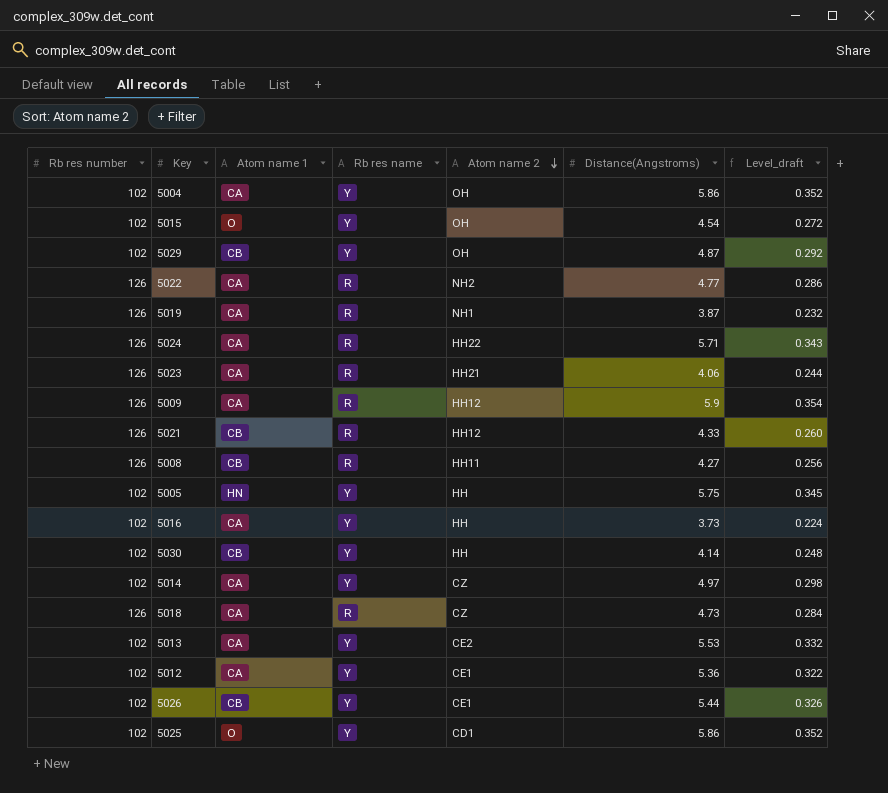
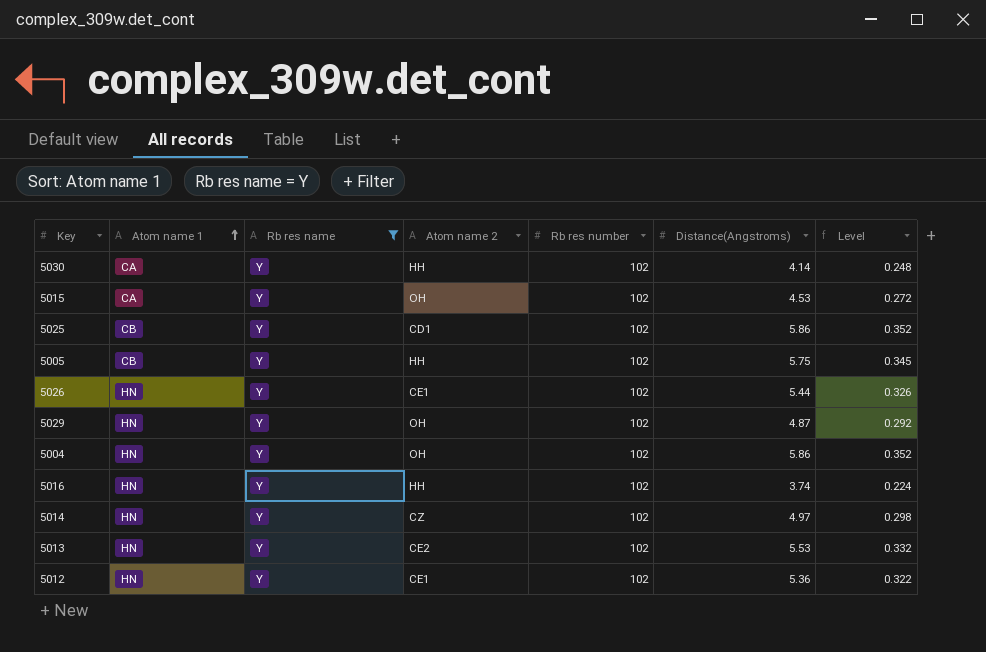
filter: none -> Rb res name = Y
row order: Atom name 2 descending -> Atom name 1 ascending
column Rb res number | position: 1 -> 5
column name: Level_draft -> Level
5030 | Atom name 1: CB -> CA
5015 | Atom name 1: O -> CA
5015 | Distance(Angstroms): 4.54 -> 4.53
5025 | Atom name 1: O -> CB
5005 | Atom name 1: HN -> CB
5026 | Atom name 1: CB -> HN
5029 | Atom name 1: CB -> HN
5004 | Atom name 1: CA -> HN
5016 | Atom name 1: CA -> HN
5016 | Distance(Angstroms): 3.73 -> 3.74
5014 | Atom name 1: CA -> HN
5013 | Atom name 1: CA -> HN
5012 | Atom name 1: CA -> HN

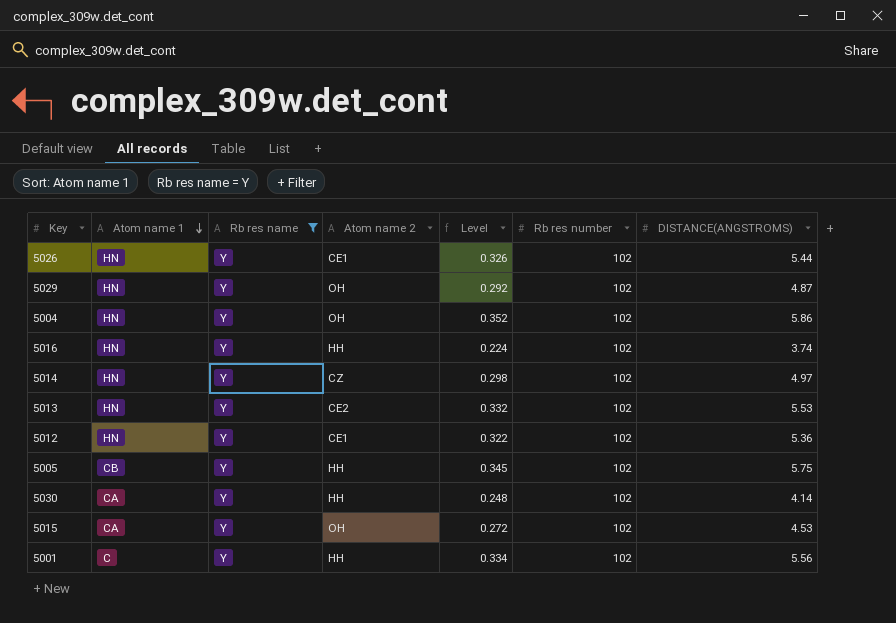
row order: Atom name 1 ascending -> Atom name 1 descending
column Level | position: 7 -> 5
column name: Distance(Angstroms) -> DISTANCE(ANGSTROMS)
row 5025: CB | Y | CD1 | 102 | 5.86 | 0.352 -> none
row 5001: none -> C | Y | HH | 0.334 | 102 | 5.56

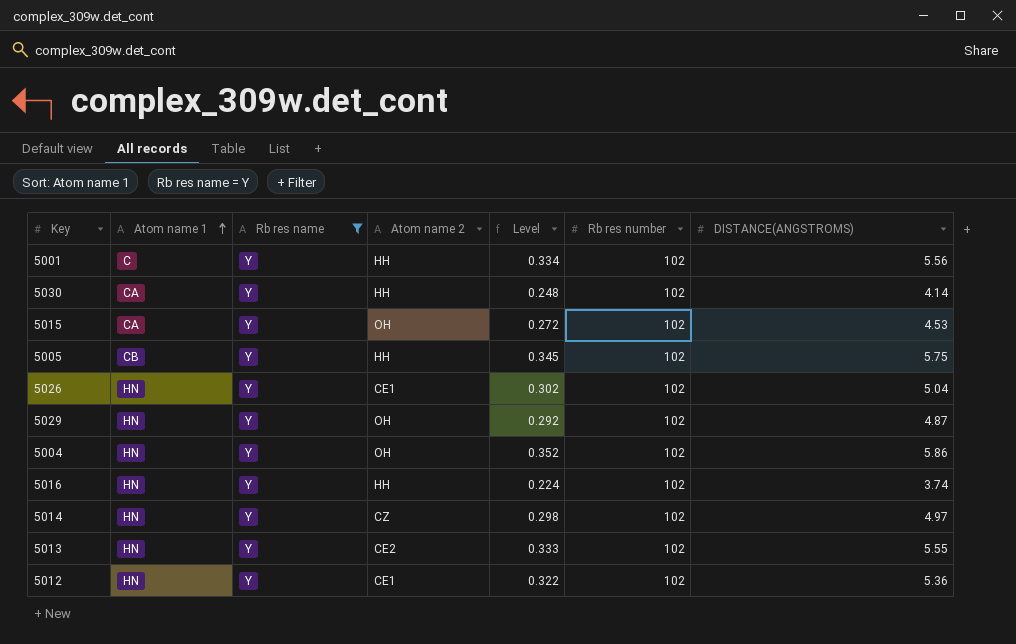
row order: Atom name 1 descending -> Atom name 1 ascending
5026 | Level: 0.326 -> 0.302
5026 | DISTANCE(ANGSTROMS): 5.44 -> 5.04
5013 | Level: 0.332 -> 0.333
5013 | DISTANCE(ANGSTROMS): 5.53 -> 5.55

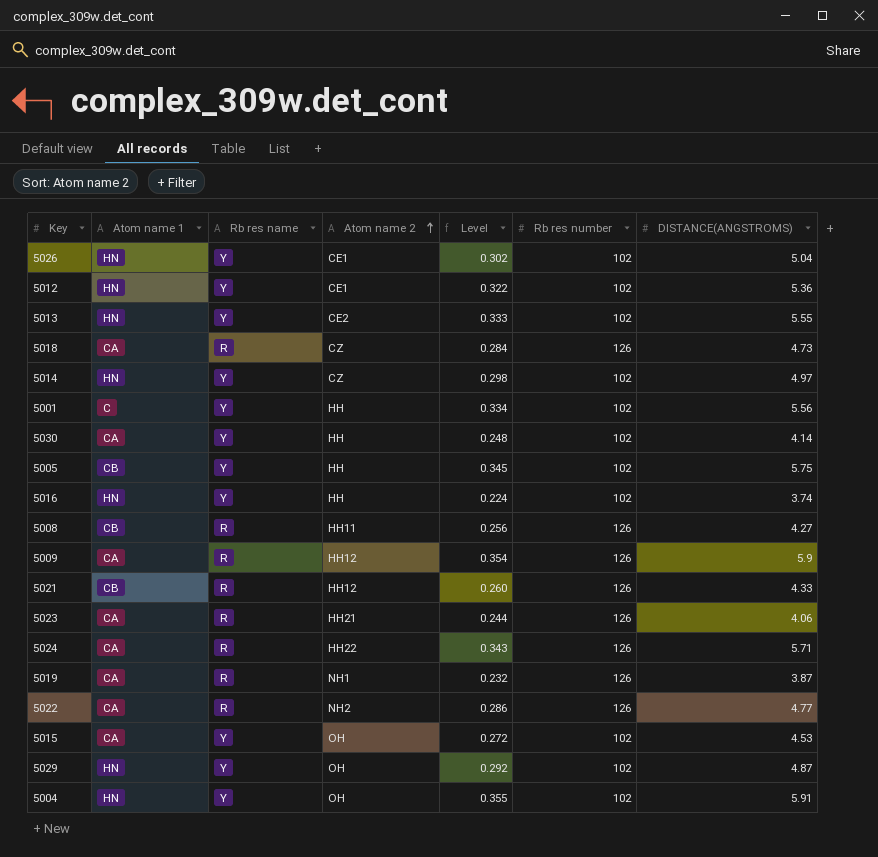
filter: Rb res name = Y -> none
row order: Atom name 1 ascending -> Atom name 2 ascending
5004 | Level: 0.352 -> 0.355
5004 | DISTANCE(ANGSTROMS): 5.86 -> 5.91

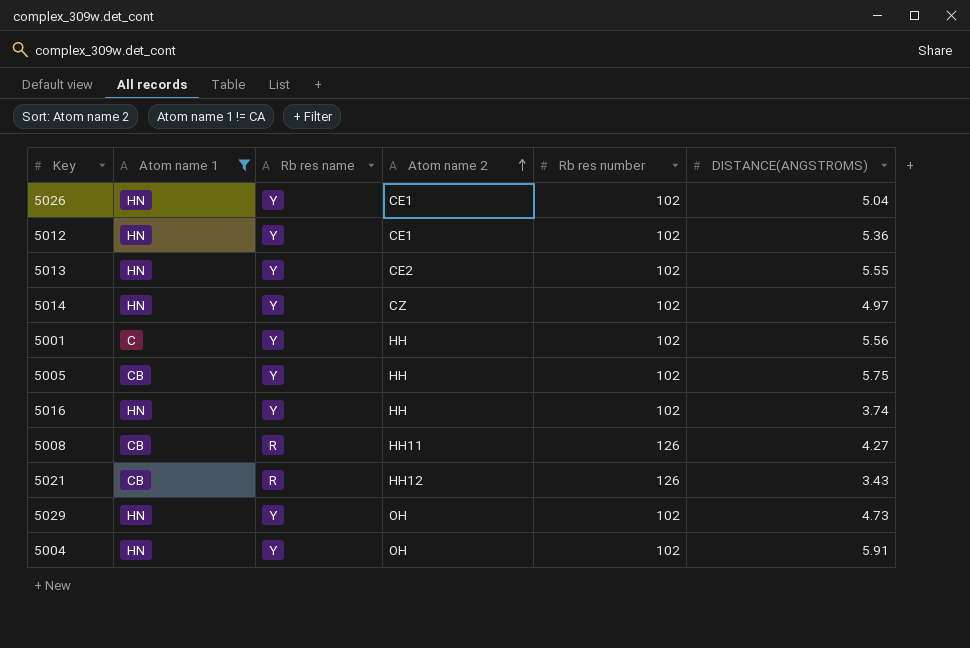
filter: none -> Atom name 1 != CA
column Level | formula: [DISTANCE(ANGSTROMS)] * 0.06 -> none
5021 | DISTANCE(ANGSTROMS): 4.33 -> 3.43
5029 | DISTANCE(ANGSTROMS): 4.87 -> 4.73

